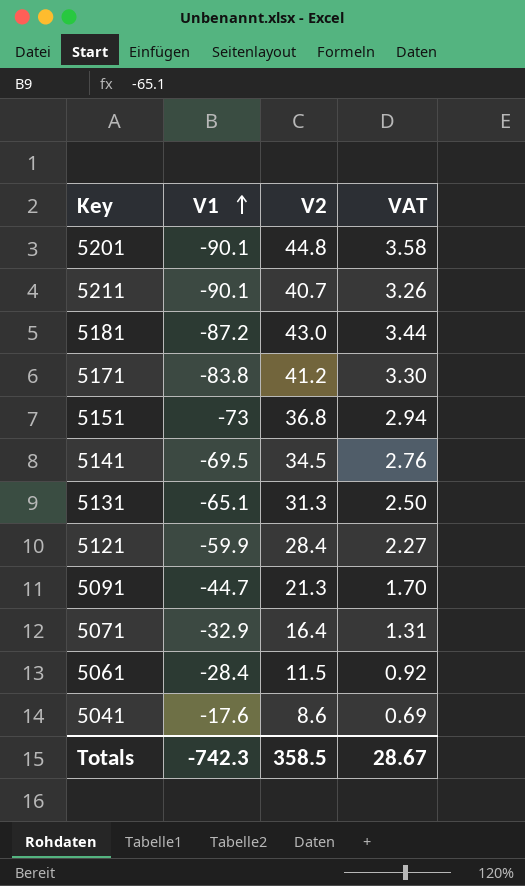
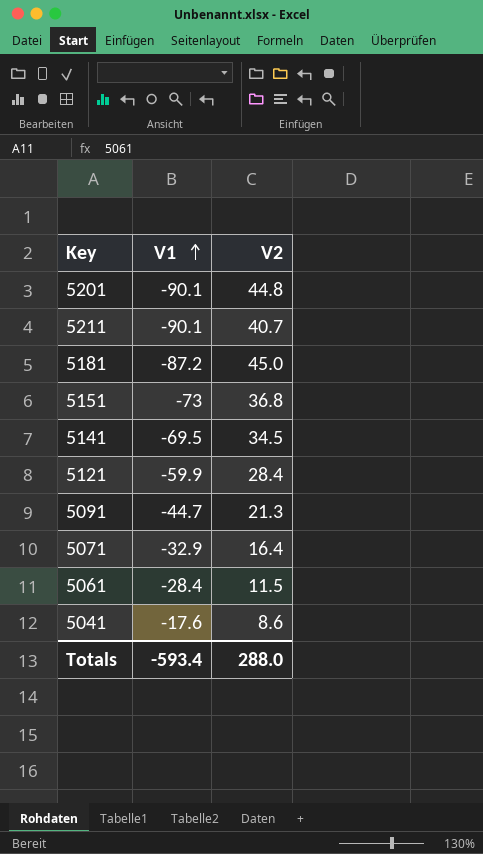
column VAT | formula: [V2] * 0.08 -> none
row 5171: -83.8 | 41.2 | 3.30 -> none
row 5131: -65.1 | 31.3 | 2.50 -> none
5181 | V2: 43.0 -> 45.0
Totals | V1: -742.3 -> -593.4
Totals | V2: 358.5 -> 288.0

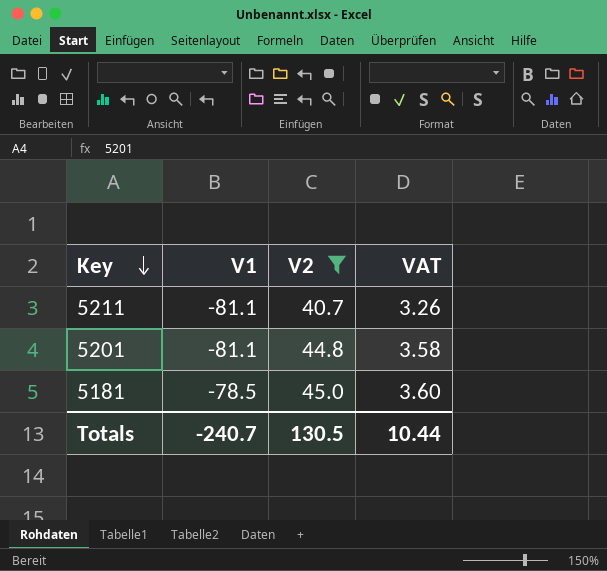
filter: none -> V2 >= 40.7
row order: V1 ascending -> Key descending
column VAT | formula: none -> [V2] * 0.08
5211 | V1: -90.1 -> -81.1
5201 | V1: -90.1 -> -81.1
5181 | V1: -87.2 -> -78.5
Totals | V1: -593.4 -> -240.7
Totals | V2: 288.0 -> 130.5

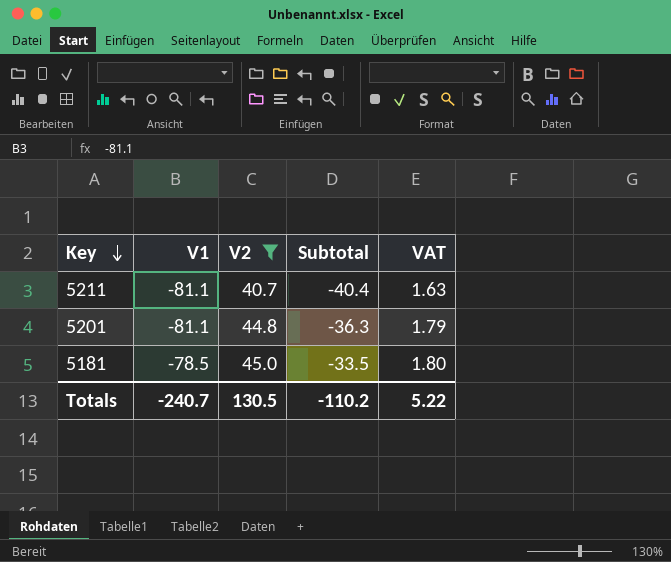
column Subtotal | formula: none -> [V1] + [V2]
column VAT | formula: [V2] * 0.08 -> [V2] * 0.04
Totals | VAT: 10.44 -> 5.22

